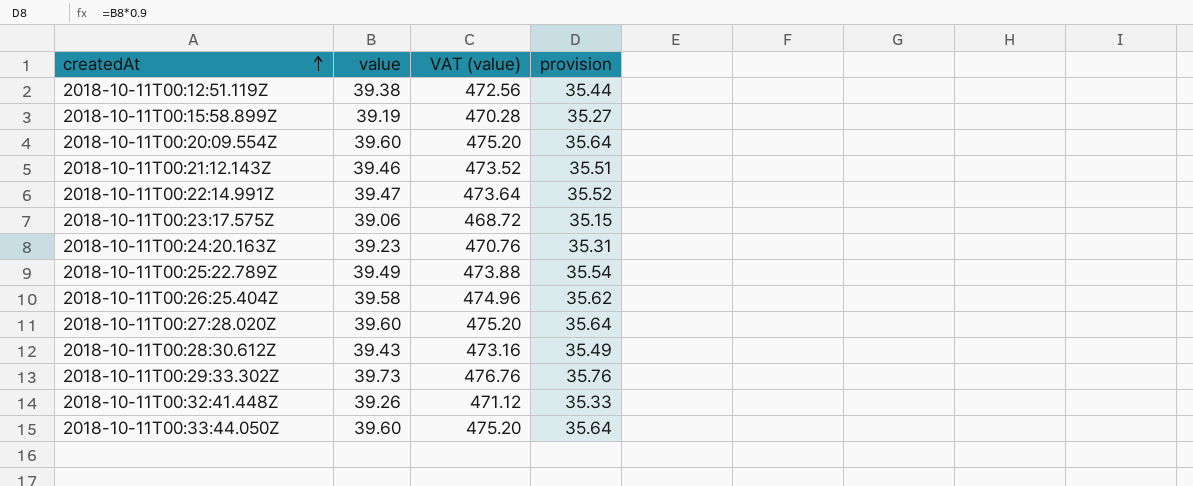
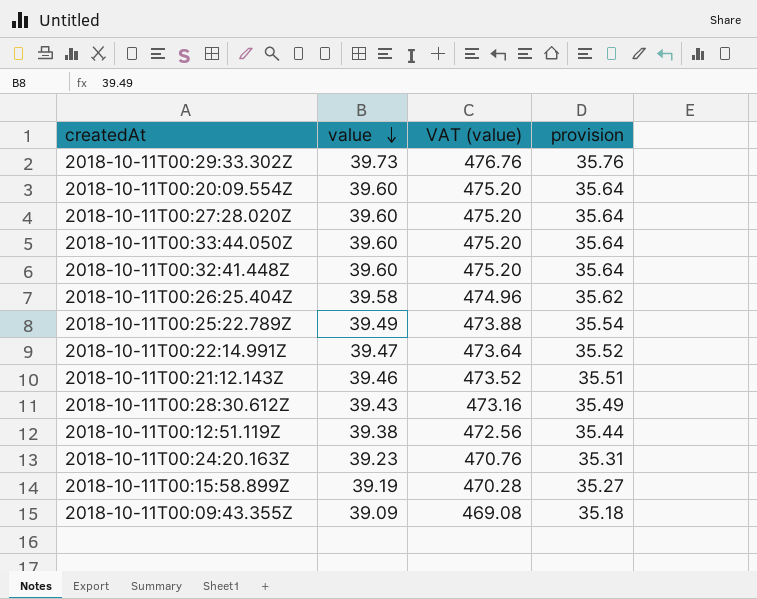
row order: createdAt ascending -> value descending
row 2018-10-11T00:23:17.575Z: 39.06 | 468.72 | 35.15 -> none
2018-10-11T00:32:41.448Z | value: 39.26 -> 39.60
2018-10-11T00:32:41.448Z | VAT (value): 471.12 -> 475.20
2018-10-11T00:32:41.448Z | provision: 35.33 -> 35.64
row 2018-10-11T00:09:43.355Z: none -> 39.09 | 469.08 | 35.18

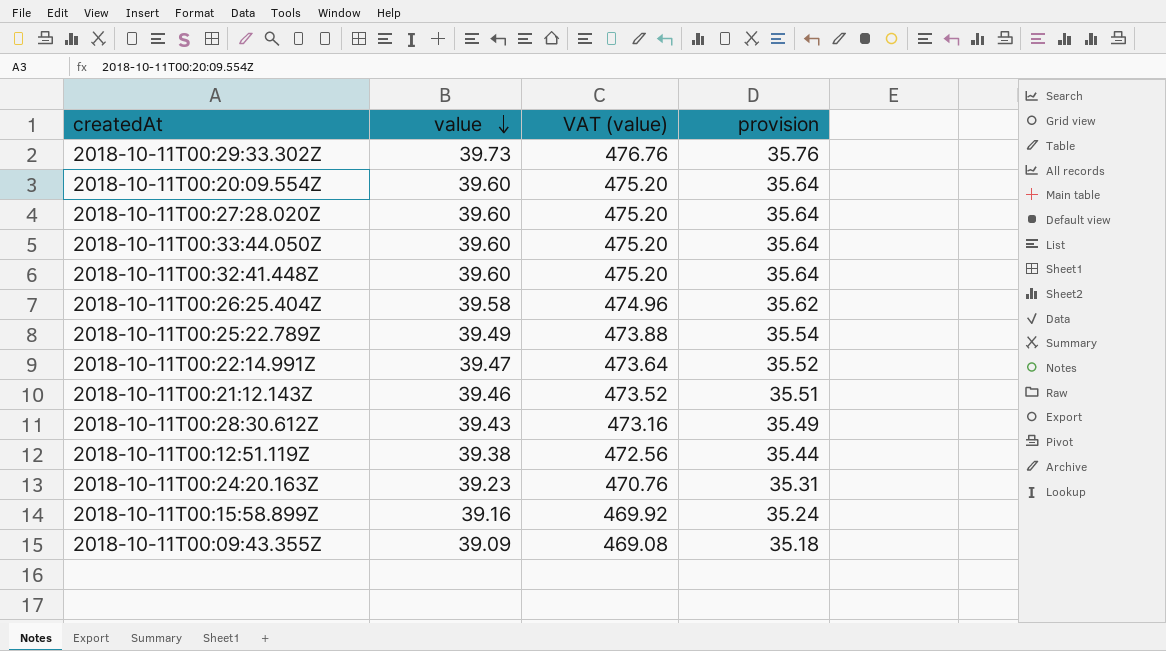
2018-10-11T00:15:58.899Z | value: 39.19 -> 39.16
2018-10-11T00:15:58.899Z | VAT (value): 470.28 -> 469.92
2018-10-11T00:15:58.899Z | provision: 35.27 -> 35.24

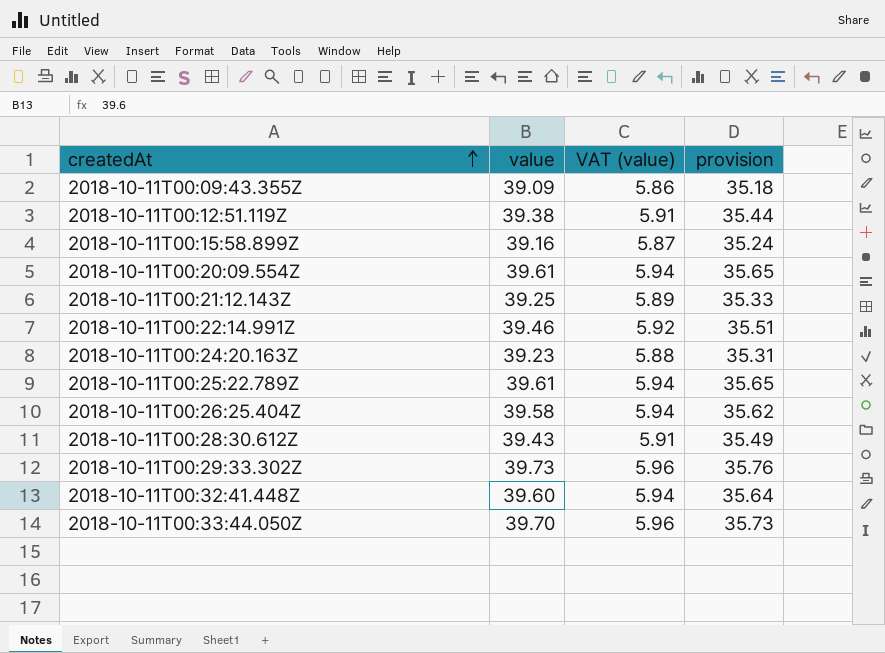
row order: value descending -> createdAt ascending
column VAT (value) | formula: [value] * 12 -> [value] * 0.15
row 2018-10-11T00:27:28.020Z: 39.60 | 475.20 | 35.64 -> none
2018-10-11T00:20:09.554Z | value: 39.60 -> 39.61
2018-10-11T00:20:09.554Z | provision: 35.64 -> 35.65
2018-10-11T00:21:12.143Z | value: 39.46 -> 39.25
2018-10-11T00:21:12.143Z | provision: 35.51 -> 35.33
2018-10-11T00:22:14.991Z | value: 39.47 -> 39.46
2018-10-11T00:22:14.991Z | provision: 35.52 -> 35.51
2018-10-11T00:25:22.789Z | value: 39.49 -> 39.61
2018-10-11T00:25:22.789Z | provision: 35.54 -> 35.65
2018-10-11T00:33:44.050Z | value: 39.60 -> 39.70
2018-10-11T00:33:44.050Z | provision: 35.64 -> 35.73

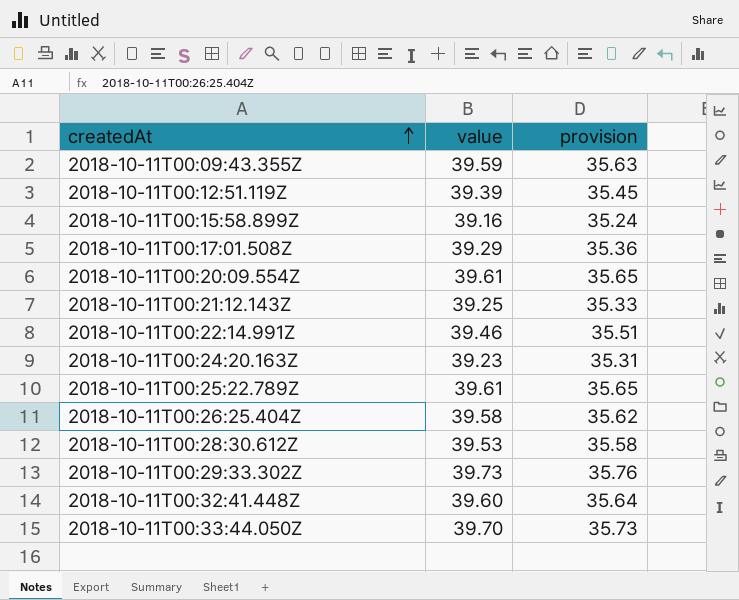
column VAT (value) | formula: [value] * 0.15 -> none
2018-10-11T00:09:43.355Z | value: 39.09 -> 39.59
2018-10-11T00:09:43.355Z | provision: 35.18 -> 35.63
2018-10-11T00:12:51.119Z | value: 39.38 -> 39.39
2018-10-11T00:12:51.119Z | provision: 35.44 -> 35.45
row 2018-10-11T00:17:01.508Z: none -> 39.29 | 35.36
2018-10-11T00:28:30.612Z | value: 39.43 -> 39.53
2018-10-11T00:28:30.612Z | provision: 35.49 -> 35.58

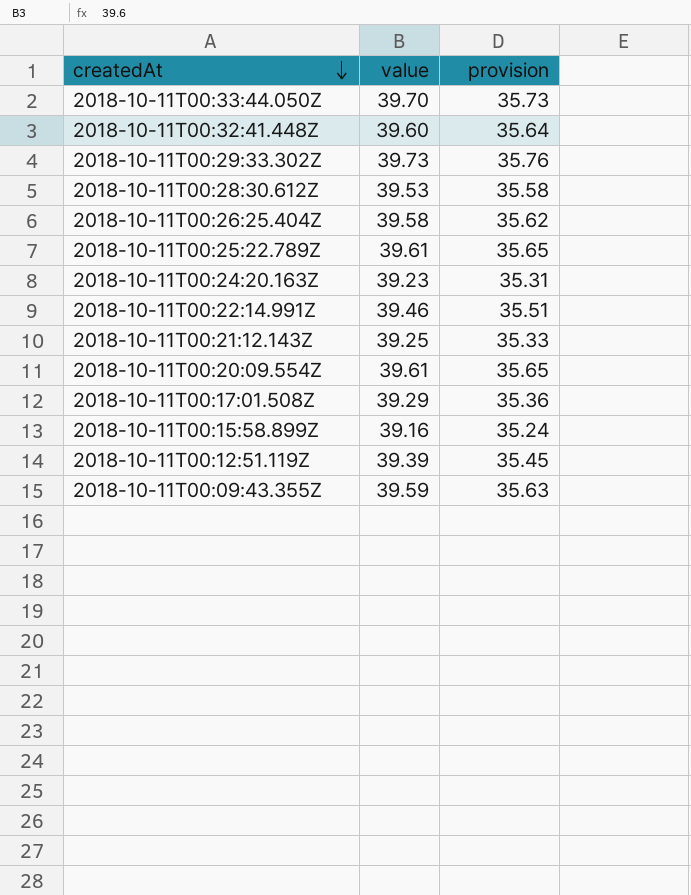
row order: createdAt ascending -> createdAt descending

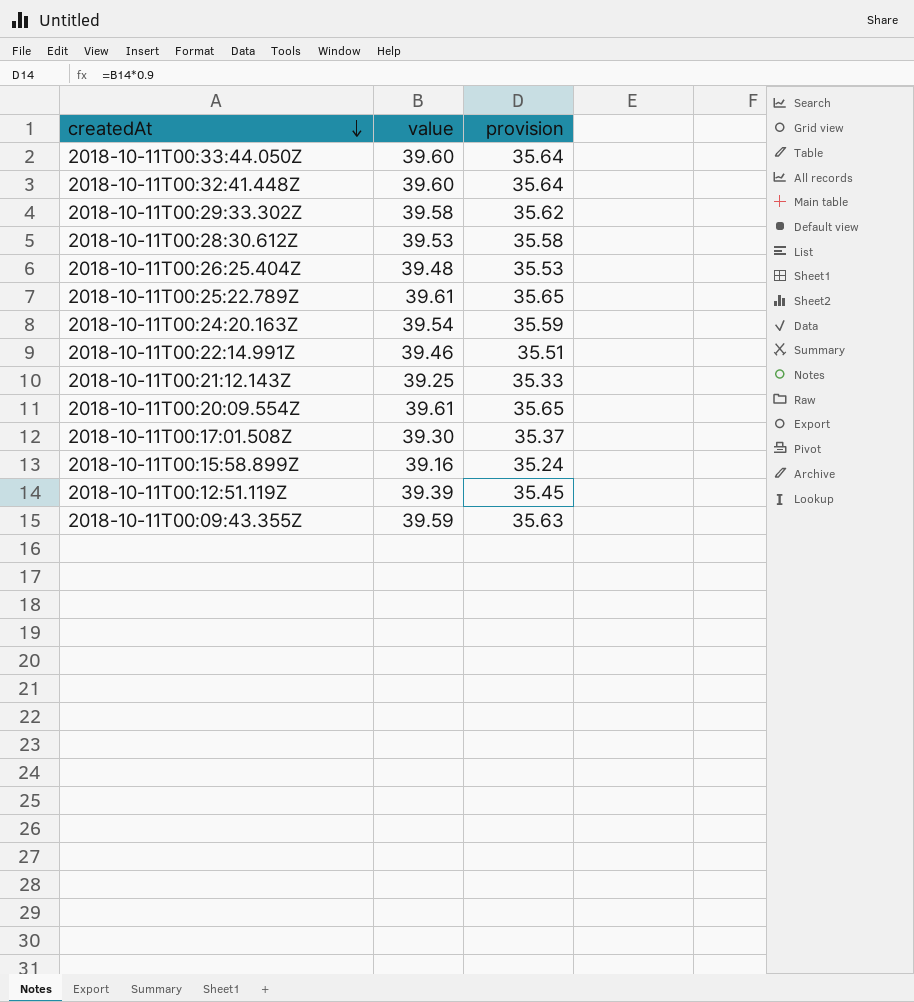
2018-10-11T00:33:44.050Z | value: 39.70 -> 39.60
2018-10-11T00:33:44.050Z | provision: 35.73 -> 35.64
2018-10-11T00:29:33.302Z | value: 39.73 -> 39.58
2018-10-11T00:29:33.302Z | provision: 35.76 -> 35.62
2018-10-11T00:26:25.404Z | value: 39.58 -> 39.48
2018-10-11T00:26:25.404Z | provision: 35.62 -> 35.53
2018-10-11T00:24:20.163Z | value: 39.23 -> 39.54
2018-10-11T00:24:20.163Z | provision: 35.31 -> 35.59
2018-10-11T00:17:01.508Z | value: 39.29 -> 39.30
2018-10-11T00:17:01.508Z | provision: 35.36 -> 35.37

